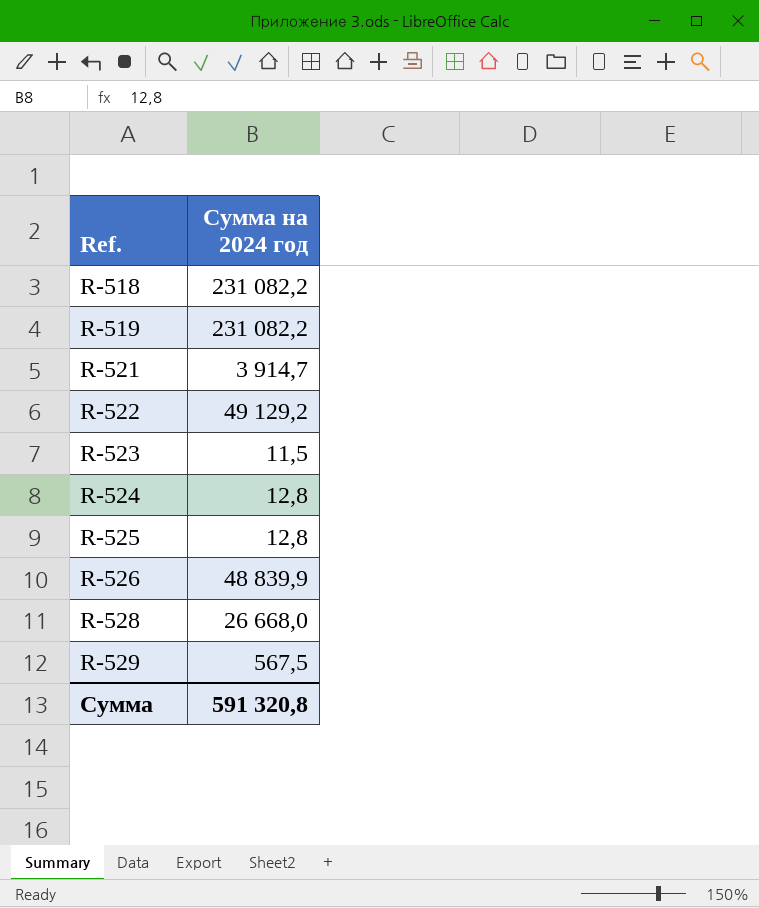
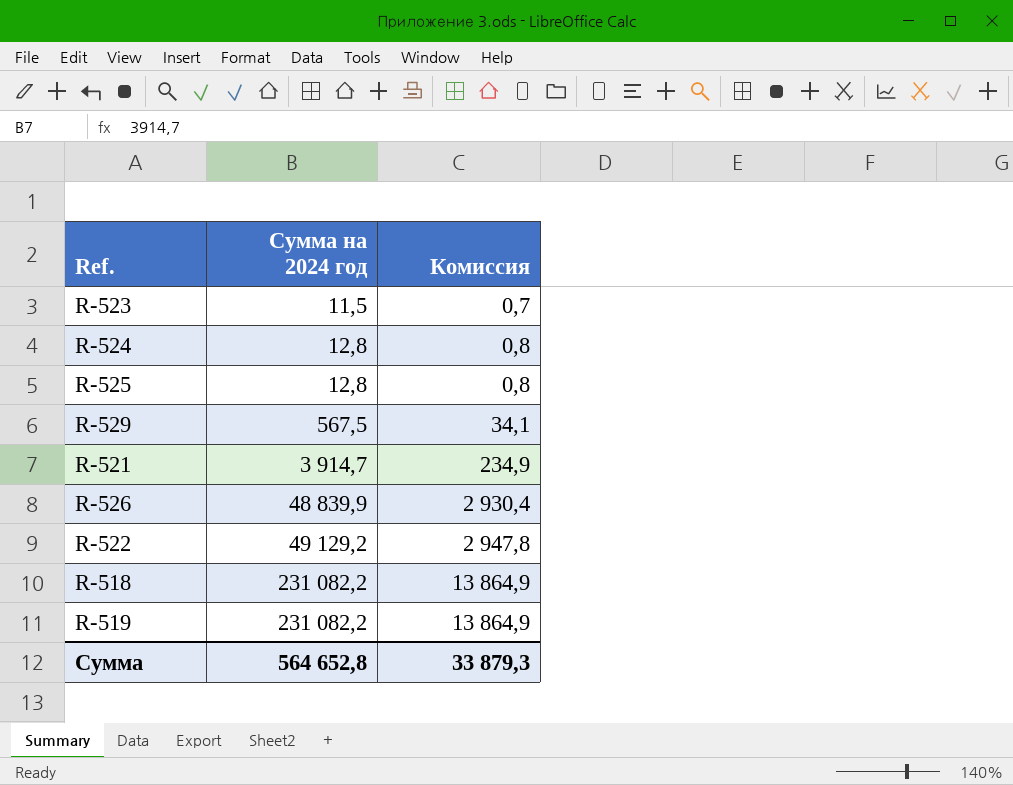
row order: Ref. ascending -> Сумма на 2024 год ascending
column Комиссия | formula: none -> [Сумма на 2024 год] * 0,06
row R-528: 26 668,0 -> none
Сумма | Сумма на 2024 год: 591 320,8 -> 564 652,8

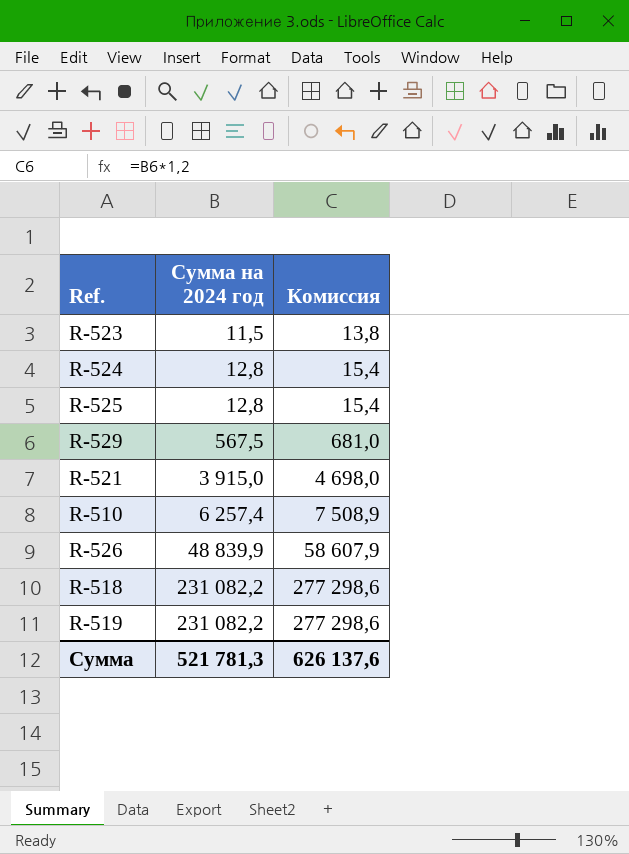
column Комиссия | formula: [Сумма на 2024 год] * 0,06 -> [Сумма на 2024 год] * 1,2
row R-522: 49 129,2 | 2 947,8 -> none
R-521 | Сумма на 2024 год: 3 914,7 -> 3 915,0
row R-510: none -> 6 257,4 | 7 508,9
Сумма | Сумма на 2024 год: 564 652,8 -> 521 781,3
Сумма | Комиссия: 33 879,3 -> 626 137,6

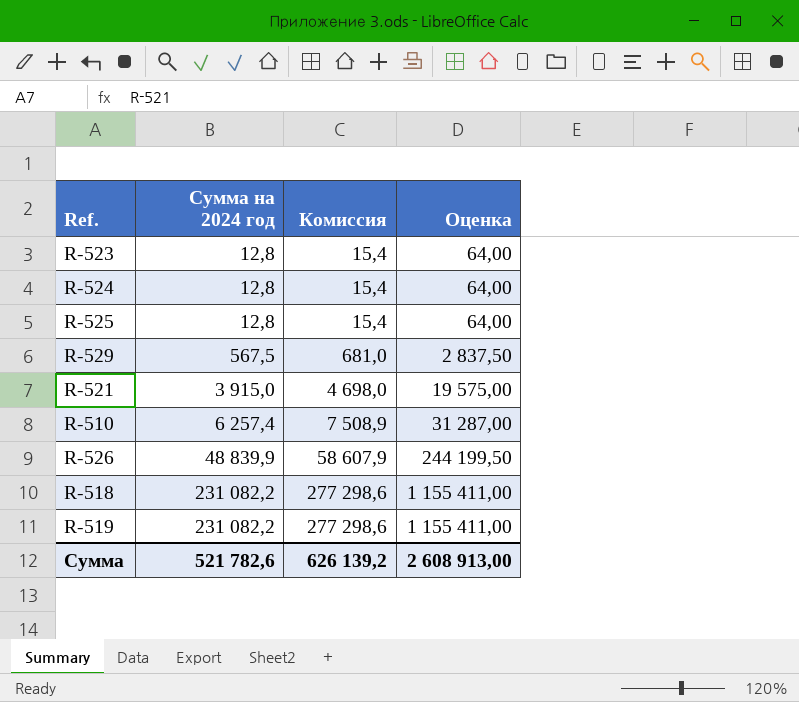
column Оценка | formula: none -> [Сумма на 2024 год] * 5
R-523 | Сумма на 2024 год: 11,5 -> 12,8
R-523 | Комиссия: 13,8 -> 15,4
Сумма | Сумма на 2024 год: 521 781,3 -> 521 782,6
Сумма | Комиссия: 626 137,6 -> 626 139,2

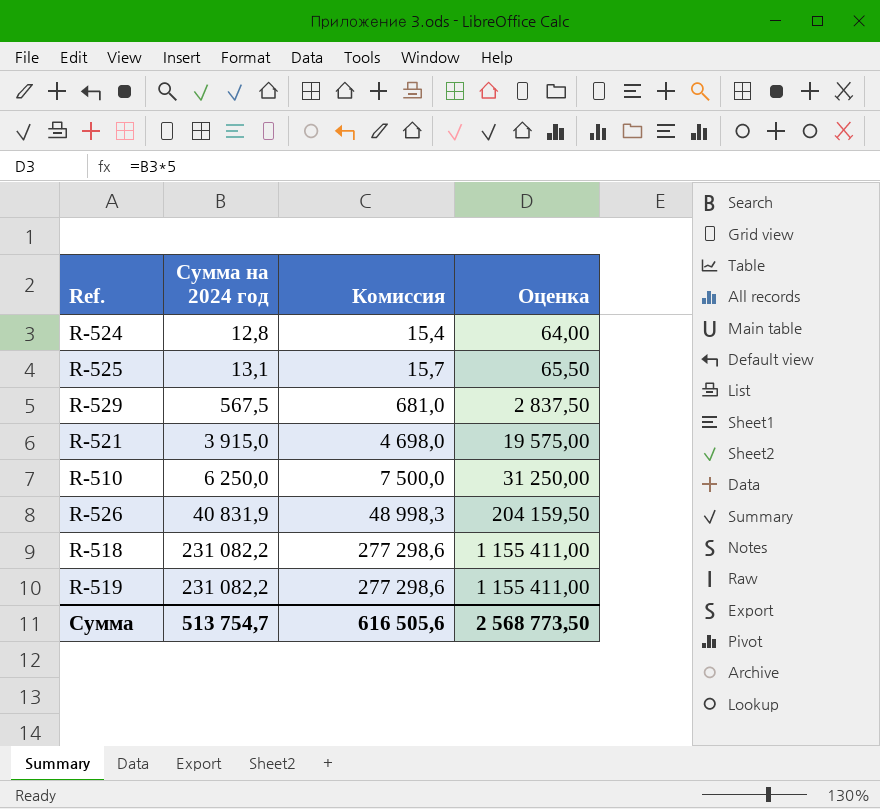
row R-523: 12,8 | 15,4 | 64,00 -> none
R-525 | Сумма на 2024 год: 12,8 -> 13,1
R-525 | Комиссия: 15,4 -> 15,7
R-525 | Оценка: 64,00 -> 65,50
R-510 | Сумма на 2024 год: 6 257,4 -> 6 250,0
R-510 | Комиссия: 7 508,9 -> 7 500,0
R-510 | Оценка: 31 287,00 -> 31 250,00
R-526 | Сумма на 2024 год: 48 839,9 -> 40 831,9
R-526 | Комиссия: 58 607,9 -> 48 998,3
R-526 | Оценка: 244 199,50 -> 204 159,50
Сумма | Сумма на 2024 год: 521 782,6 -> 513 754,7
Сумма | Комиссия: 626 139,2 -> 616 505,6
Сумма | Оценка: 2 608 913,00 -> 2 568 773,50

